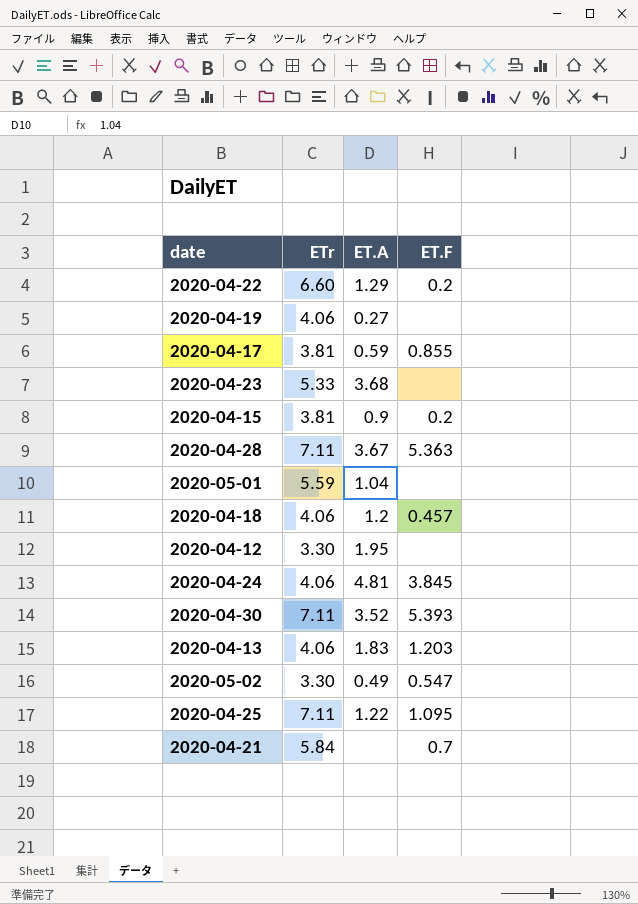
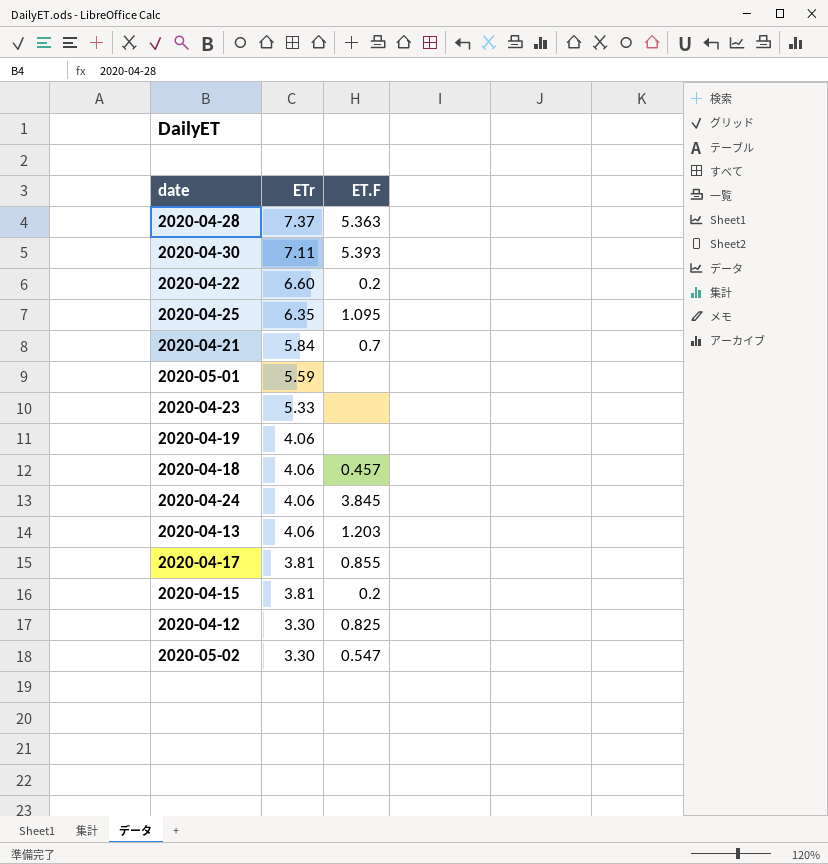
row order: none -> ETr descending
column ET.A | position: 3 -> none
2020-04-28 | ETr: 7.11 -> 7.37
2020-04-25 | ETr: 7.11 -> 6.35
2020-04-12 | ET.F: none -> 0.825

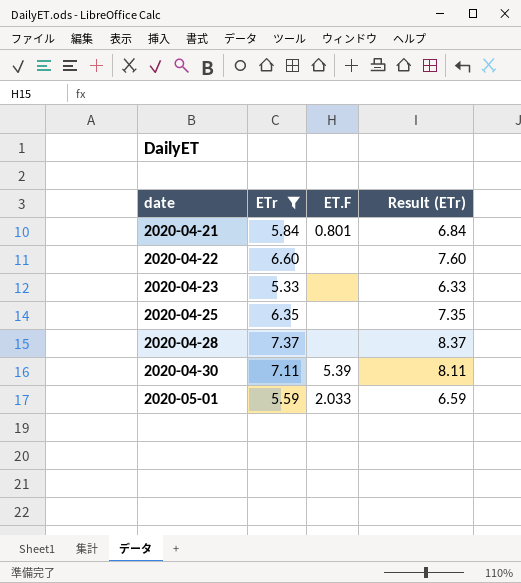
filter: none -> ETr >= 5.33
row order: ETr descending -> date ascending
column Result (ETr) | formula: none -> [ETr] + 1
2020-04-21 | ET.F: 0.7 -> 0.801
2020-04-22 | ET.F: 0.2 -> none
2020-04-25 | ET.F: 1.095 -> none
2020-04-28 | ET.F: 5.363 -> none
2020-04-30 | ET.F: 5.393 -> 5.39
2020-05-01 | ET.F: none -> 2.033

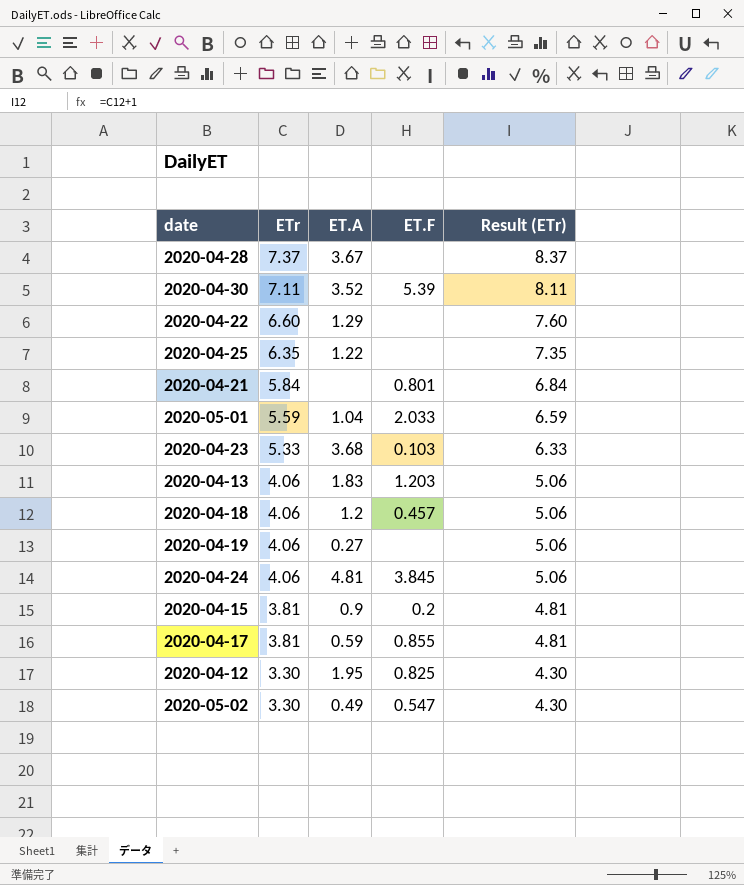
filter: ETr >= 5.33 -> none
row order: date ascending -> ETr descending
column ET.A | position: none -> 3
2020-04-23 | ET.F: none -> 0.103

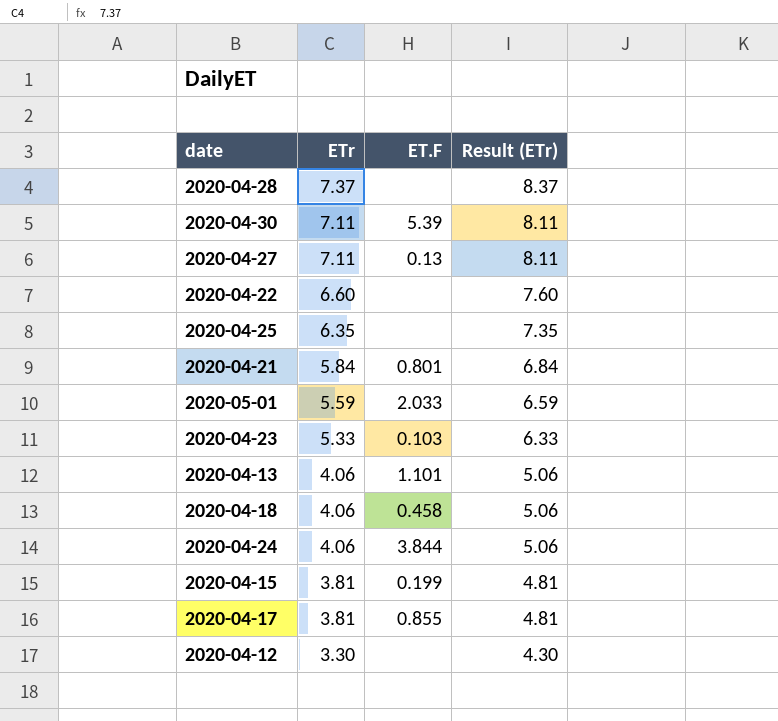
column ET.A | position: 3 -> none
row 2020-04-19: 4.06 | 0.27 | none | 5.06 -> none
row 2020-05-02: 3.30 | 0.49 | 0.547 | 4.30 -> none
row 2020-04-27: none -> 7.11 | 0.13 | 8.11
2020-04-13 | ET.F: 1.203 -> 1.101
2020-04-18 | ET.F: 0.457 -> 0.458
2020-04-24 | ET.F: 3.845 -> 3.844
2020-04-15 | ET.F: 0.2 -> 0.199
2020-04-12 | ET.F: 0.825 -> none

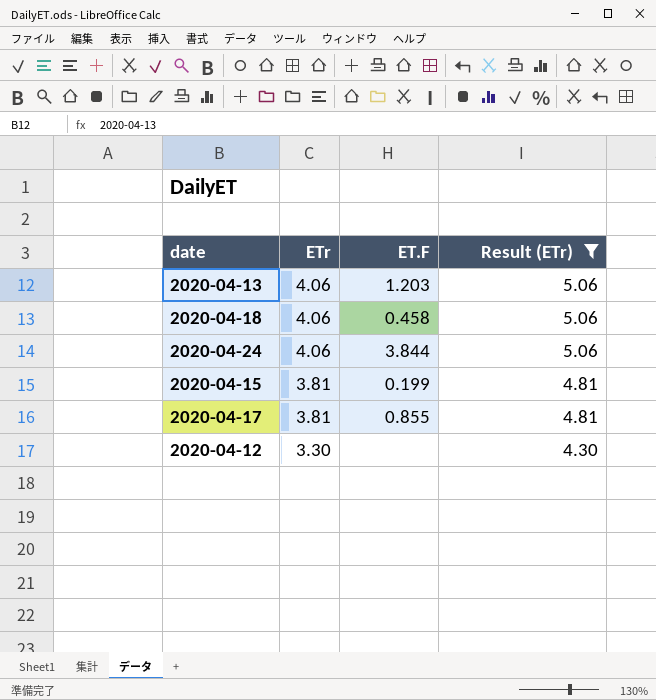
filter: none -> Result (ETr) <= 5.06
2020-04-13 | ET.F: 1.101 -> 1.203

